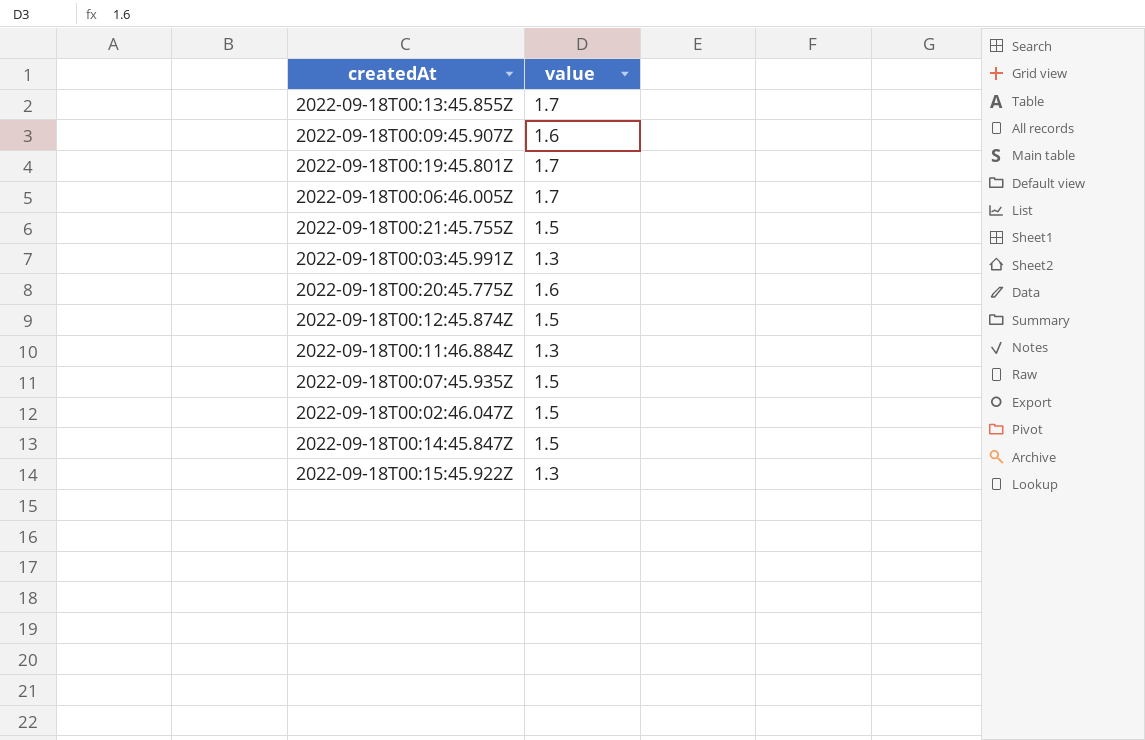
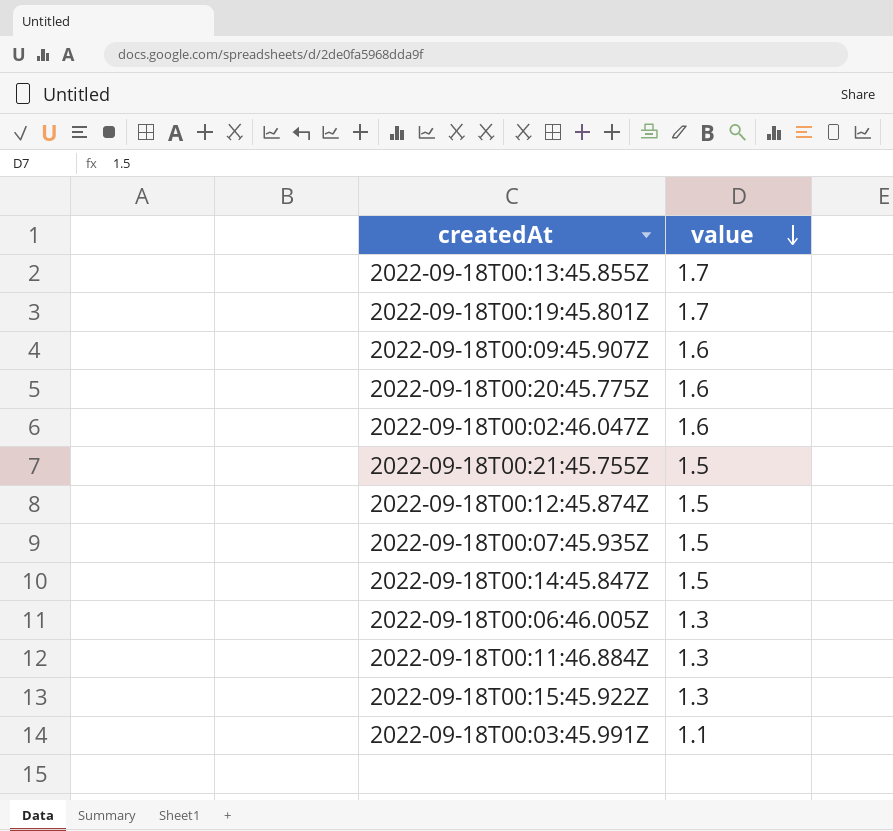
row order: none -> value descending
2022-09-18T00:02:46.047Z | value: 1.5 -> 1.6
2022-09-18T00:06:46.005Z | value: 1.7 -> 1.3
2022-09-18T00:03:45.991Z | value: 1.3 -> 1.1

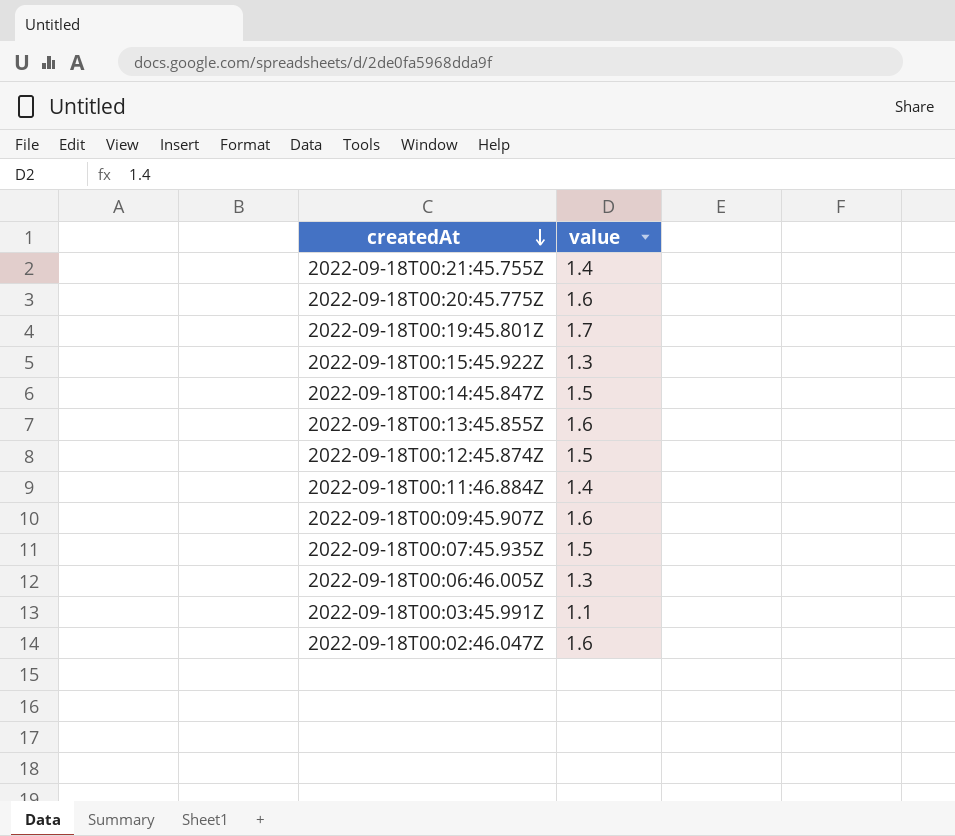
row order: value descending -> createdAt descending
2022-09-18T00:21:45.755Z | value: 1.5 -> 1.4
2022-09-18T00:13:45.855Z | value: 1.7 -> 1.6
2022-09-18T00:11:46.884Z | value: 1.3 -> 1.4

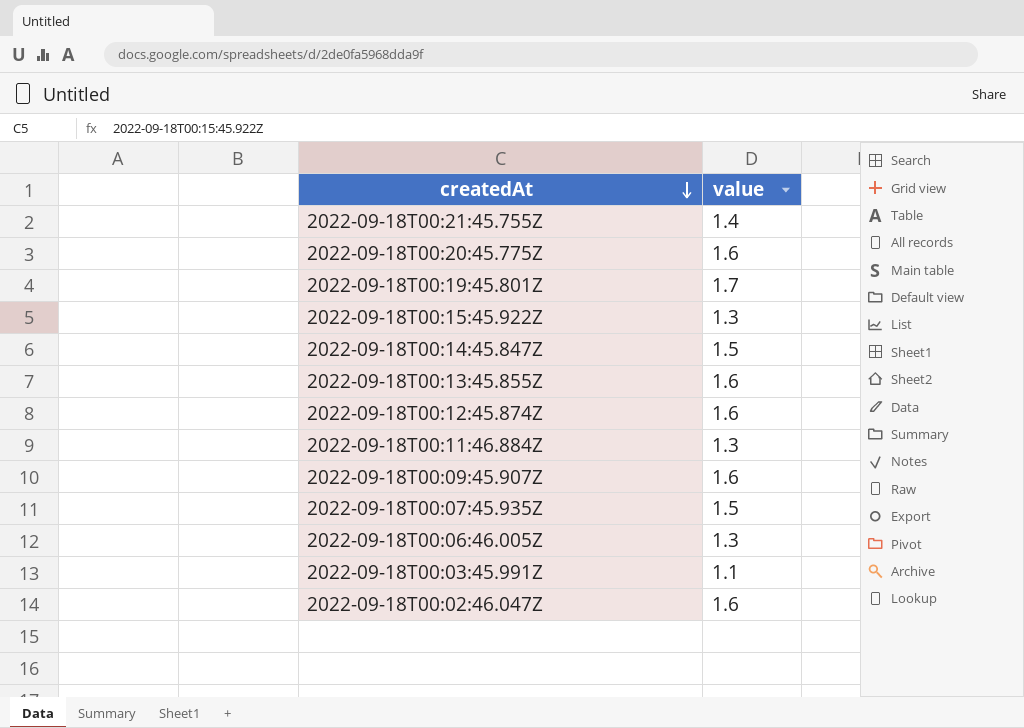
2022-09-18T00:12:45.874Z | value: 1.5 -> 1.6
2022-09-18T00:11:46.884Z | value: 1.4 -> 1.3

